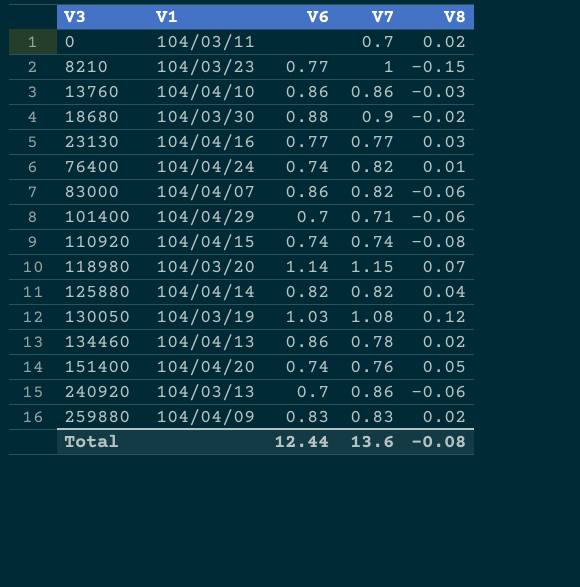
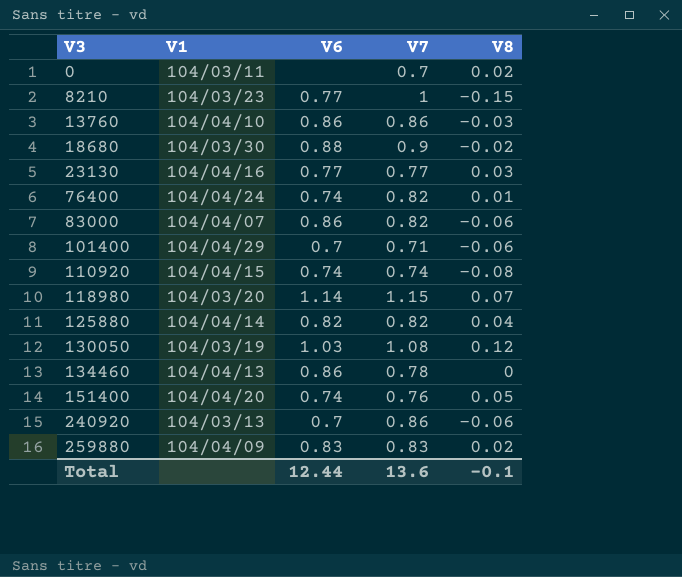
134460 | V8: 0.02 -> 0
Total | V8: -0.08 -> -0.1

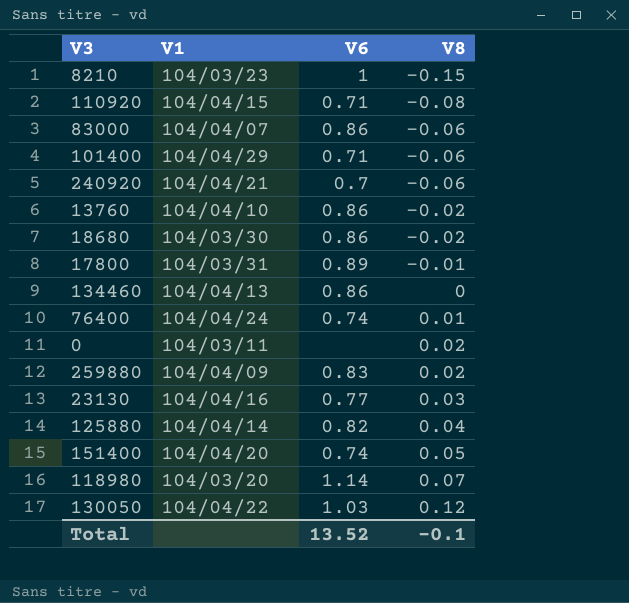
row order: V3 ascending -> V8 ascending
column V7 | position: 4 -> none
8210 | V6: 0.77 -> 1
110920 | V6: 0.74 -> 0.71
101400 | V6: 0.7 -> 0.71
240920 | V1: 104/03/13 -> 104/04/21
13760 | V8: -0.03 -> -0.02
18680 | V6: 0.88 -> 0.86
row 17800: none -> 104/03/31 | 0.89 | -0.01
130050 | V1: 104/03/19 -> 104/04/22
Total | V6: 12.44 -> 13.52

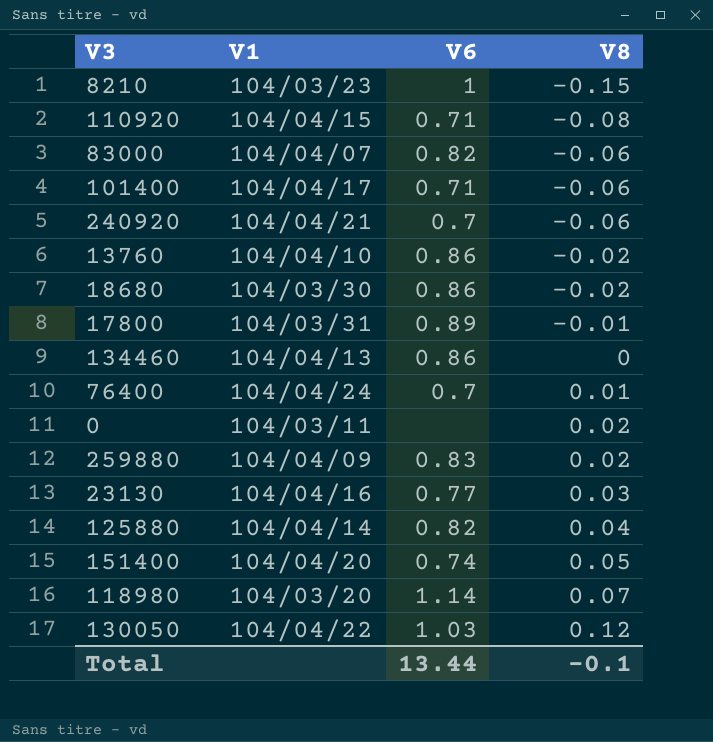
83000 | V6: 0.86 -> 0.82
101400 | V1: 104/04/29 -> 104/04/17
76400 | V6: 0.74 -> 0.7
Total | V6: 13.52 -> 13.44

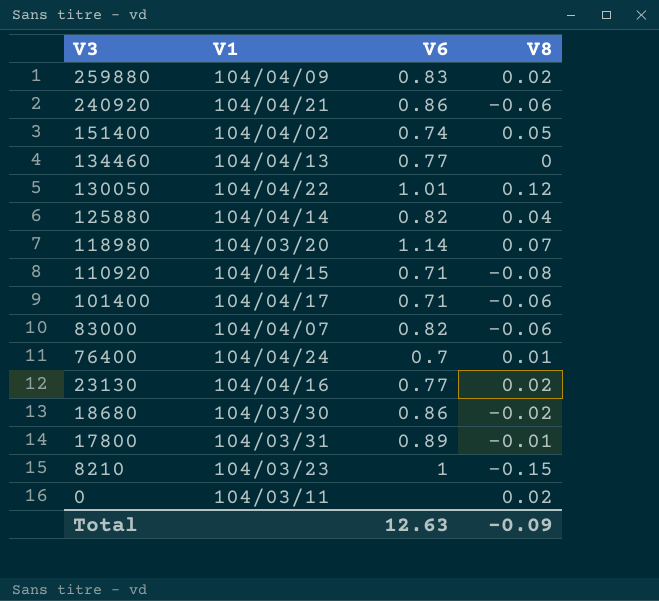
row order: V8 ascending -> V3 descending
row 13760: 104/04/10 | 0.86 | -0.02 -> none
240920 | V6: 0.7 -> 0.86
151400 | V1: 104/04/20 -> 104/04/02
134460 | V6: 0.86 -> 0.77
130050 | V6: 1.03 -> 1.01
23130 | V8: 0.03 -> 0.02
Total | V6: 13.44 -> 12.63
Total | V8: -0.1 -> -0.09

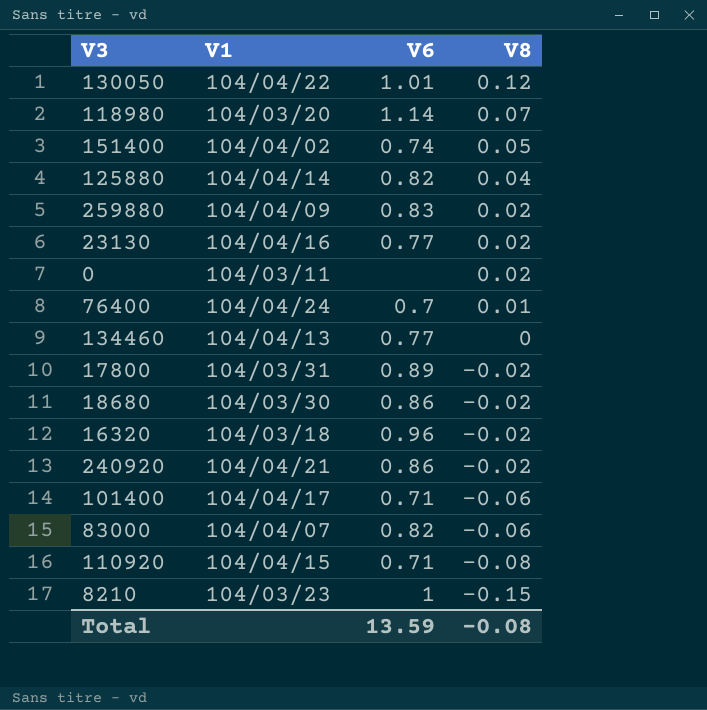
row order: V3 descending -> V8 descending
17800 | V8: -0.01 -> -0.02
row 16320: none -> 104/03/18 | 0.96 | -0.02
240920 | V8: -0.06 -> -0.02
Total | V6: 12.63 -> 13.59
Total | V8: -0.09 -> -0.08

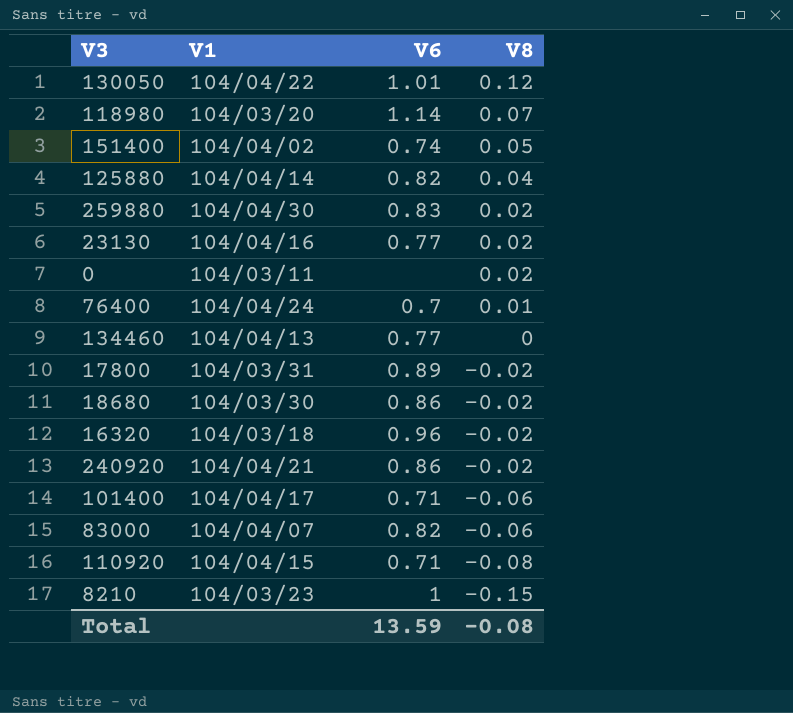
259880 | V1: 104/04/09 -> 104/04/30

